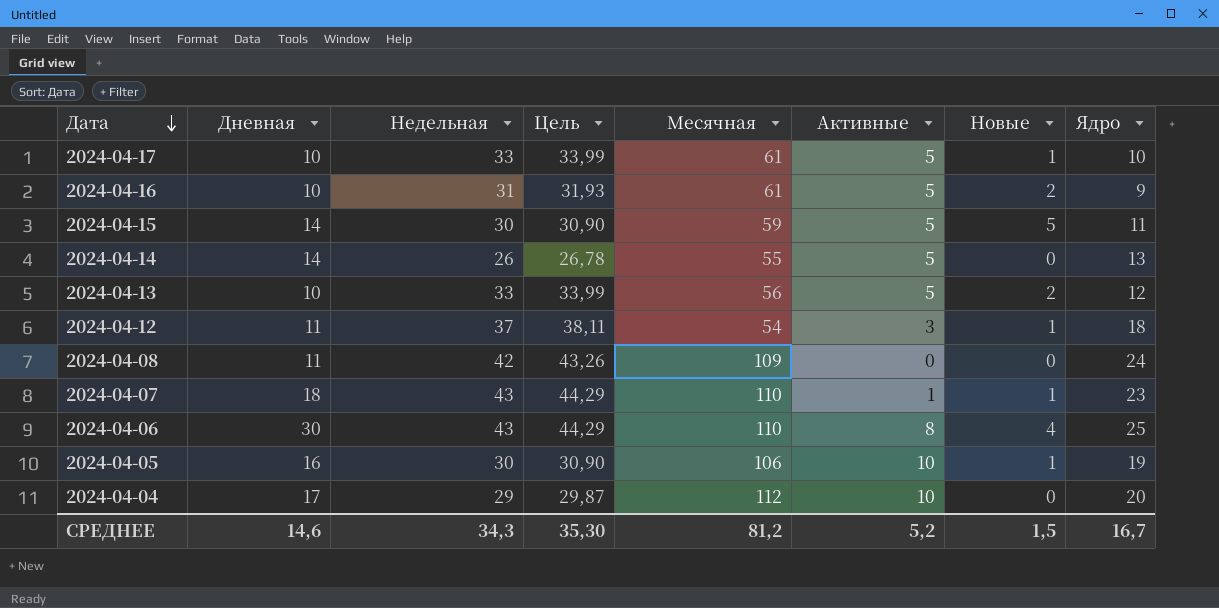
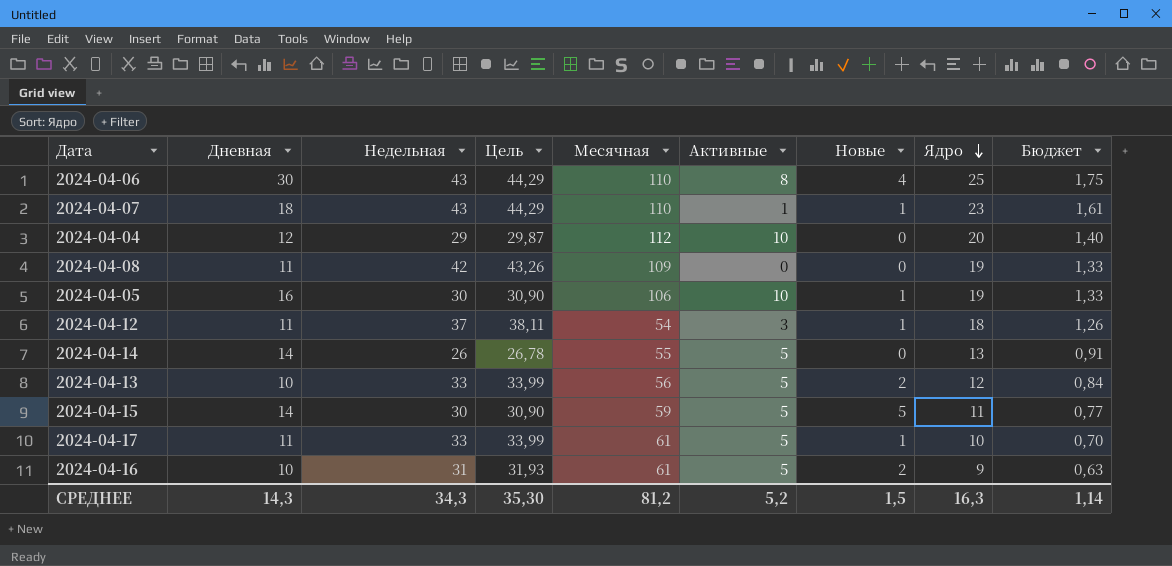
row order: Дата descending -> Ядро descending
column Бюджет | formula: none -> [Ядро] * 0,07
2024-04-04 | Дневная: 17 -> 12
2024-04-08 | Ядро: 24 -> 19
2024-04-17 | Дневная: 10 -> 11
СРЕДНЕЕ | Дневная: 14,6 -> 14,3
СРЕДНЕЕ | Ядро: 16,7 -> 16,3

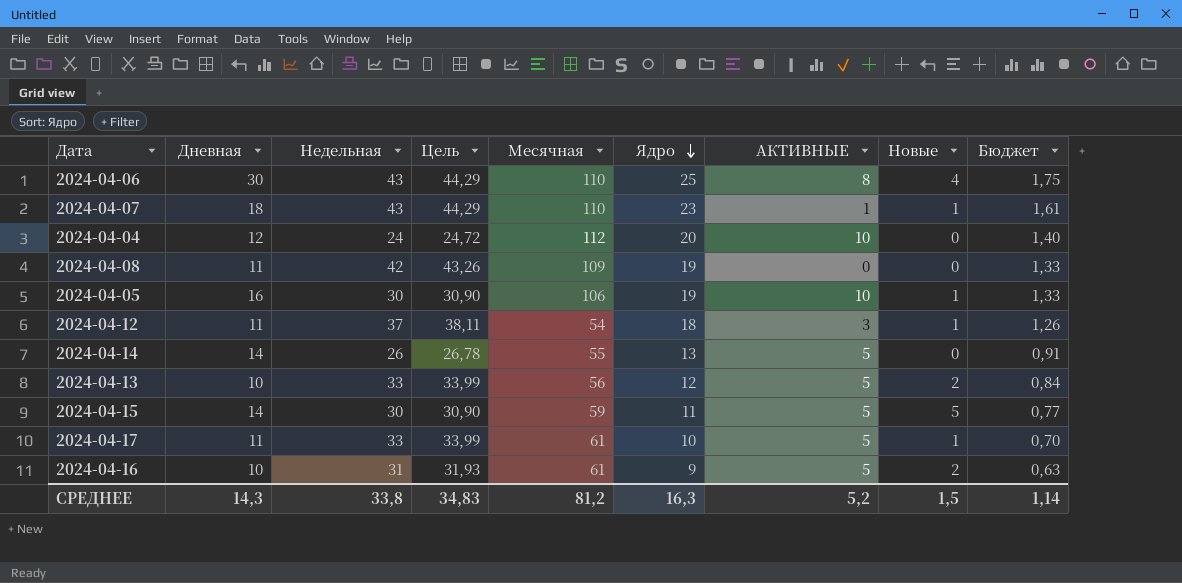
column Ядро | position: 8 -> 6
column name: Активные -> АКТИВНЫЕ
2024-04-04 | Недельная: 29 -> 24
2024-04-04 | Цель: 29,87 -> 24,72
СРЕДНЕЕ | Недельная: 34,3 -> 33,8
СРЕДНЕЕ | Цель: 35,30 -> 34,83

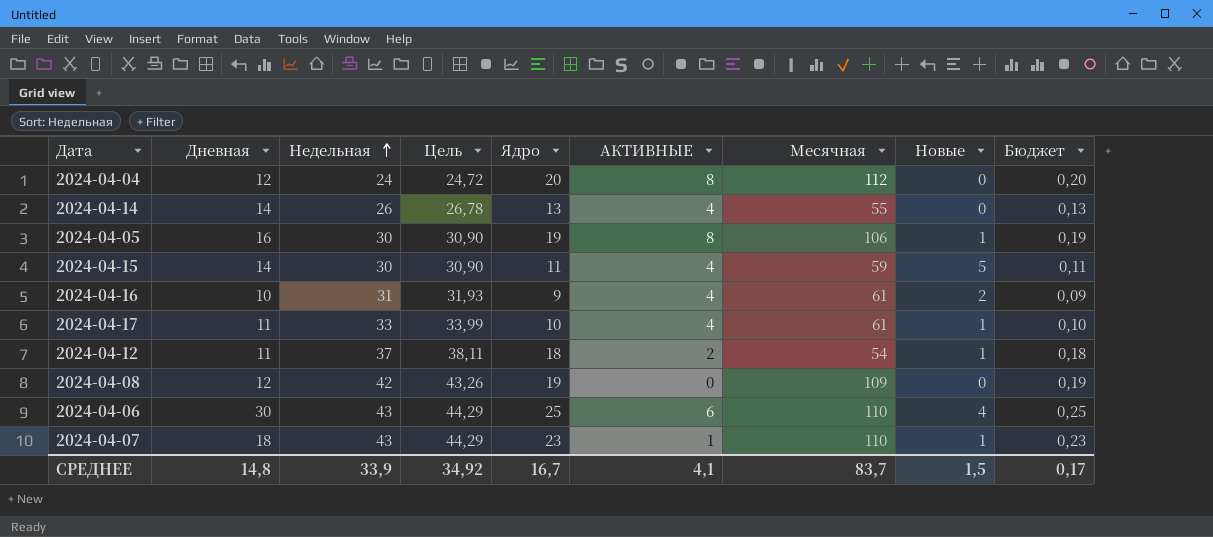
row order: Ядро descending -> Недельная ascending
column Месячная | position: 5 -> 7
column Бюджет | formula: [Ядро] * 0,07 -> [Ядро] * 0,01
row 2024-04-13: 10 | 33 | 33,99 | 56 | 12 | 5 | 2 | 0,84 -> none
2024-04-04 | АКТИВНЫЕ: 10 -> 8
2024-04-14 | АКТИВНЫЕ: 5 -> 4
2024-04-05 | АКТИВНЫЕ: 10 -> 8
2024-04-15 | АКТИВНЫЕ: 5 -> 4
2024-04-16 | АКТИВНЫЕ: 5 -> 4
2024-04-17 | АКТИВНЫЕ: 5 -> 4
2024-04-12 | АКТИВНЫЕ: 3 -> 2
2024-04-08 | Дневная: 11 -> 12
2024-04-06 | АКТИВНЫЕ: 8 -> 6
СРЕДНЕЕ | Дневная: 14,3 -> 14,8
СРЕДНЕЕ | Недельная: 33,8 -> 33,9
СРЕДНЕЕ | Цель: 34,83 -> 34,92
СРЕДНЕЕ | Ядро: 16,3 -> 16,7
СРЕДНЕЕ | АКТИВНЫЕ: 5,2 -> 4,1
СРЕДНЕЕ | Месячная: 81,2 -> 83,7
СРЕДНЕЕ | Бюджет: 1,14 -> 0,17

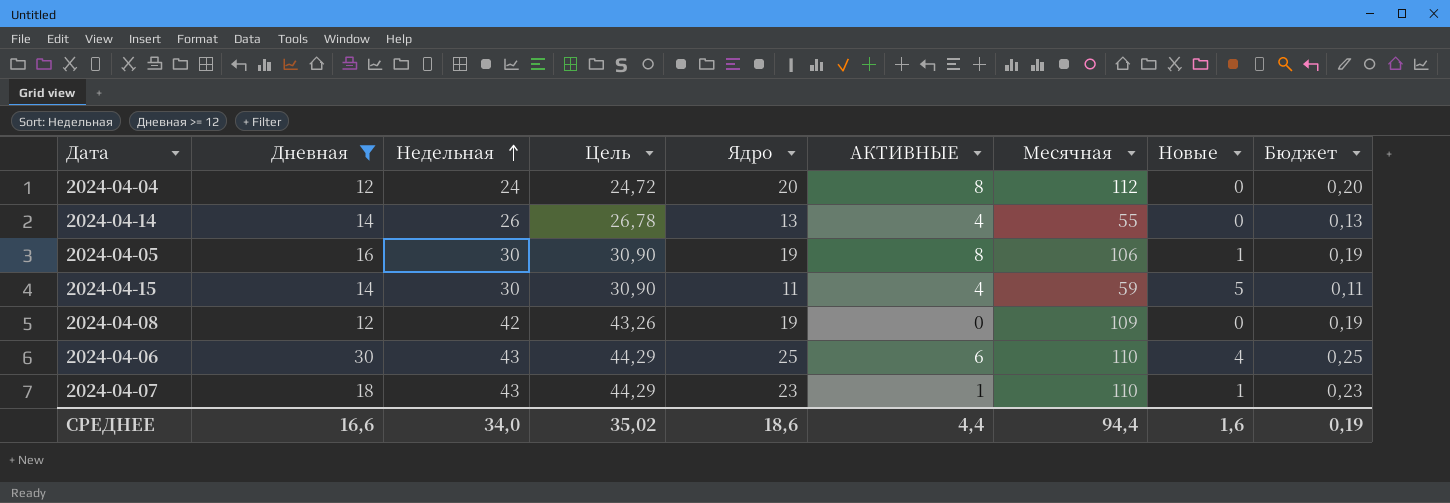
filter: none -> Дневная >= 12
СРЕДНЕЕ | Дневная: 14,8 -> 16,6
СРЕДНЕЕ | Недельная: 33,9 -> 34,0
СРЕДНЕЕ | Цель: 34,92 -> 35,02
СРЕДНЕЕ | Ядро: 16,7 -> 18,6
СРЕДНЕЕ | АКТИВНЫЕ: 4,1 -> 4,4
СРЕДНЕЕ | Месячная: 83,7 -> 94,4
СРЕДНЕЕ | Новые: 1,5 -> 1,6
СРЕДНЕЕ | Бюджет: 0,17 -> 0,19

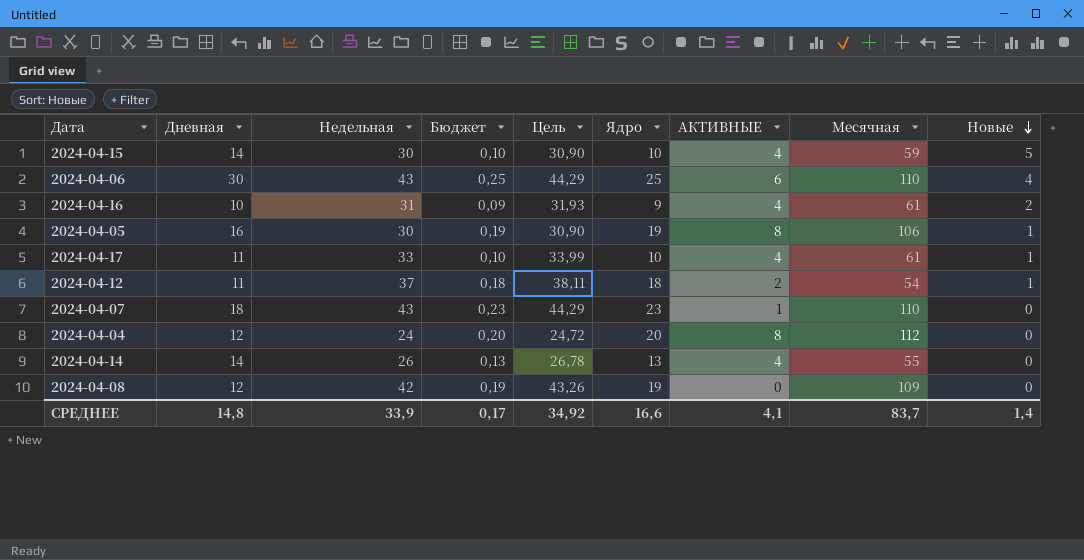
filter: Дневная >= 12 -> none
row order: Недельная ascending -> Новые descending
column Бюджет | position: 9 -> 4
2024-04-15 | Бюджет: 0,11 -> 0,10
2024-04-15 | Ядро: 11 -> 10
2024-04-07 | Новые: 1 -> 0
СРЕДНЕЕ | Дневная: 16,6 -> 14,8
СРЕДНЕЕ | Недельная: 34,0 -> 33,9
СРЕДНЕЕ | Бюджет: 0,19 -> 0,17
СРЕДНЕЕ | Цель: 35,02 -> 34,92
СРЕДНЕЕ | Ядро: 18,6 -> 16,6
СРЕДНЕЕ | АКТИВНЫЕ: 4,4 -> 4,1
СРЕДНЕЕ | Месячная: 94,4 -> 83,7
СРЕДНЕЕ | Новые: 1,6 -> 1,4

